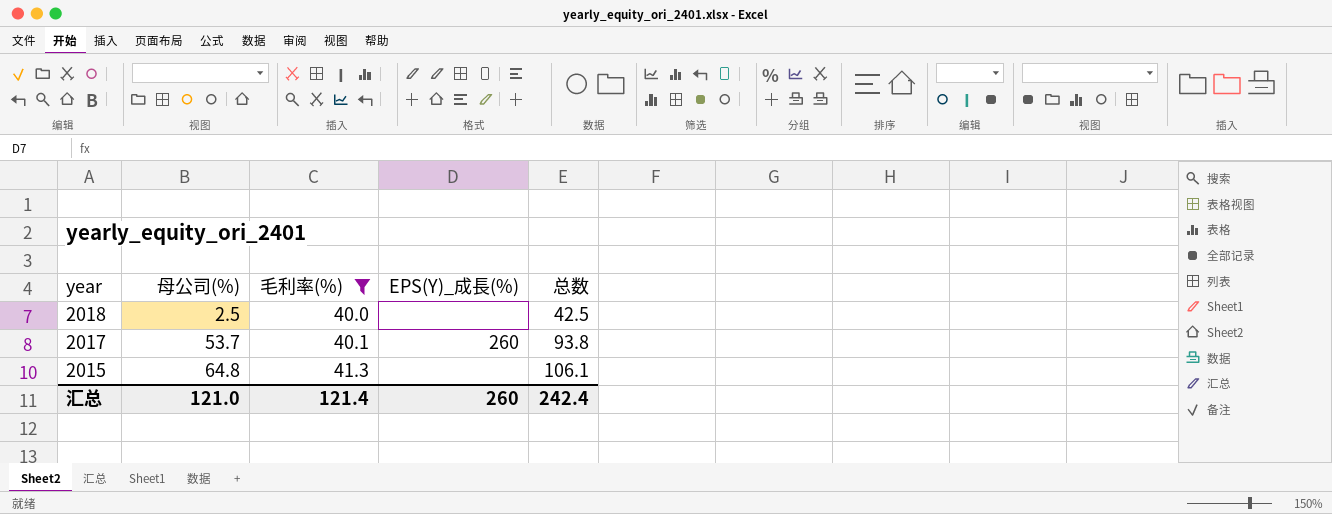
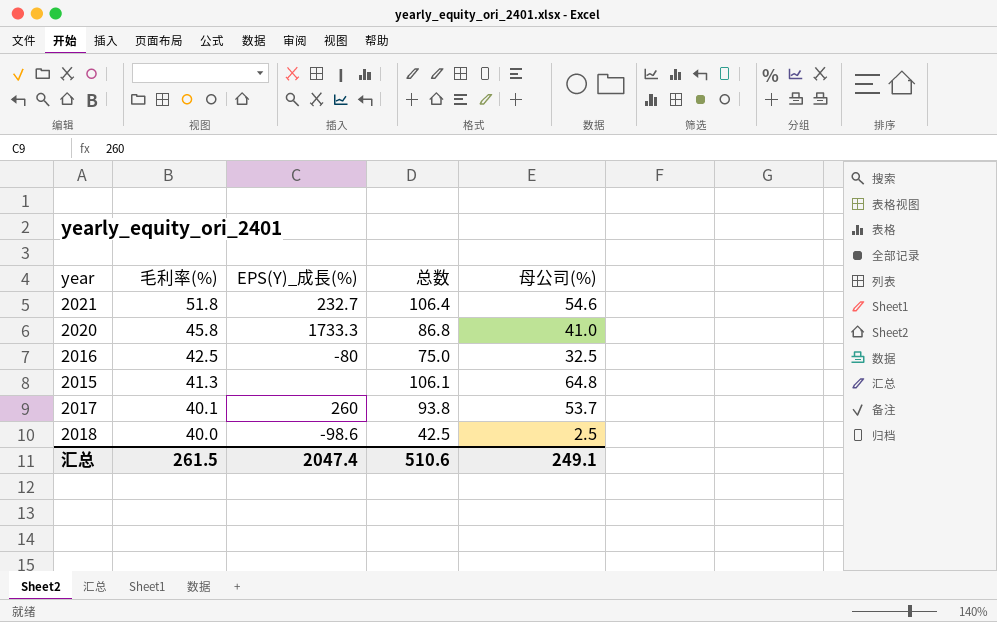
filter: 毛利率(%) <= 41.3 -> none
row order: year descending -> 毛利率(%) descending
column 母公司(%) | position: 2 -> 5
2018 | EPS(Y)_成長(%): none -> -98.6
汇总 | 毛利率(%): 121.4 -> 261.5
汇总 | EPS(Y)_成長(%): 260 -> 2047.4
汇总 | 总数: 242.4 -> 510.6
汇总 | 母公司(%): 121.0 -> 249.1

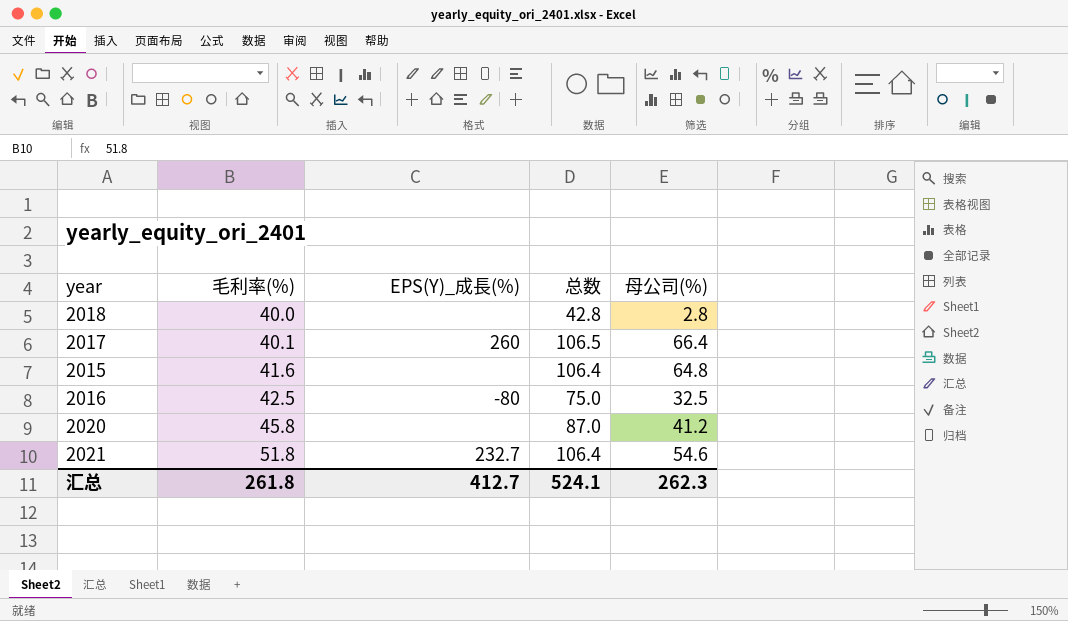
row order: 毛利率(%) descending -> 毛利率(%) ascending
2018 | EPS(Y)_成長(%): -98.6 -> none
2018 | 总数: 42.5 -> 42.8
2018 | 母公司(%): 2.5 -> 2.8
2017 | 总数: 93.8 -> 106.5
2017 | 母公司(%): 53.7 -> 66.4
2015 | 毛利率(%): 41.3 -> 41.6
2015 | 总数: 106.1 -> 106.4
2020 | EPS(Y)_成長(%): 1733.3 -> none
2020 | 总数: 86.8 -> 87.0
2020 | 母公司(%): 41.0 -> 41.2
汇总 | 毛利率(%): 261.5 -> 261.8
汇总 | EPS(Y)_成長(%): 2047.4 -> 412.7
汇总 | 总数: 510.6 -> 524.1
汇总 | 母公司(%): 249.1 -> 262.3

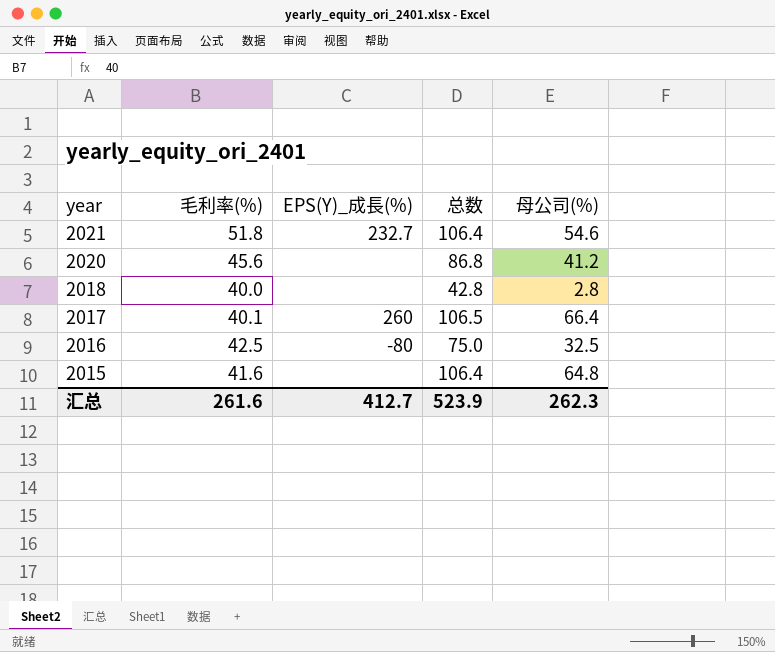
row order: 毛利率(%) ascending -> year descending
2020 | 毛利率(%): 45.8 -> 45.6
2020 | 总数: 87.0 -> 86.8
汇总 | 毛利率(%): 261.8 -> 261.6
汇总 | 总数: 524.1 -> 523.9

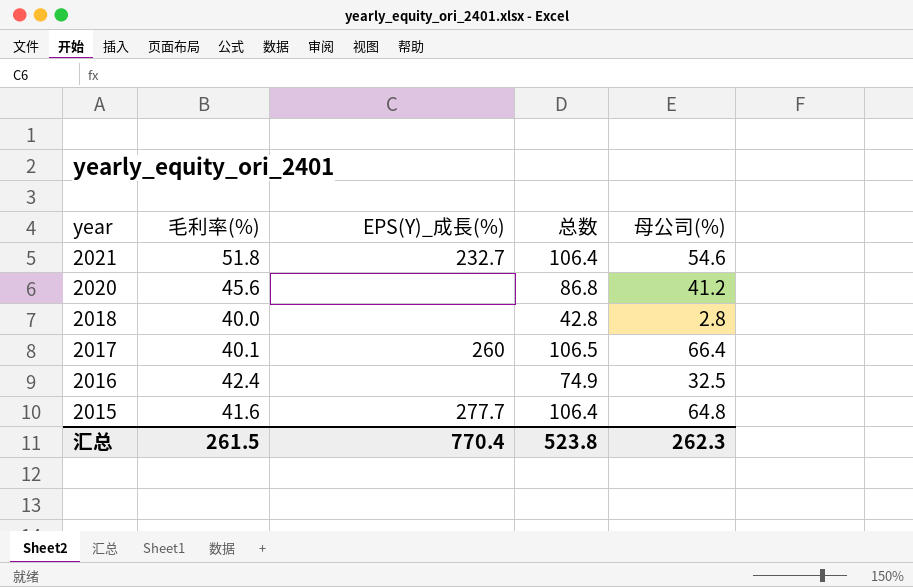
2016 | 毛利率(%): 42.5 -> 42.4
2016 | EPS(Y)_成長(%): -80 -> none
2016 | 总数: 75.0 -> 74.9
2015 | EPS(Y)_成長(%): none -> 277.7
汇总 | 毛利率(%): 261.6 -> 261.5
汇总 | EPS(Y)_成長(%): 412.7 -> 770.4
汇总 | 总数: 523.9 -> 523.8

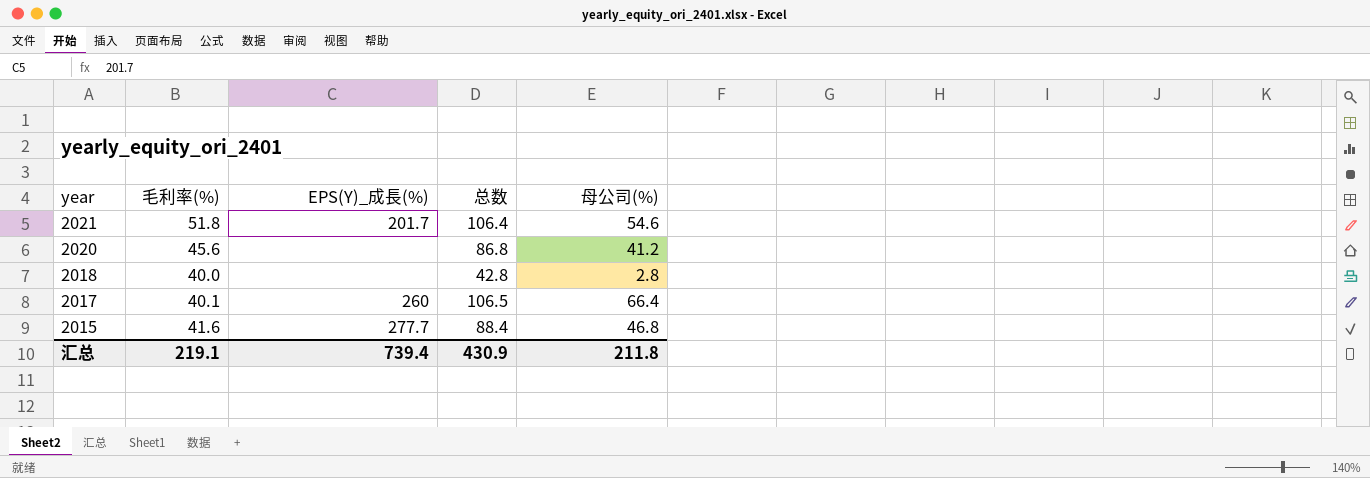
row 2016: 42.4 | none | 74.9 | 32.5 -> none
2021 | EPS(Y)_成長(%): 232.7 -> 201.7
2015 | 总数: 106.4 -> 88.4
2015 | 母公司(%): 64.8 -> 46.8
汇总 | 毛利率(%): 261.5 -> 219.1
汇总 | EPS(Y)_成長(%): 770.4 -> 739.4
汇总 | 总数: 523.8 -> 430.9
汇总 | 母公司(%): 262.3 -> 211.8

